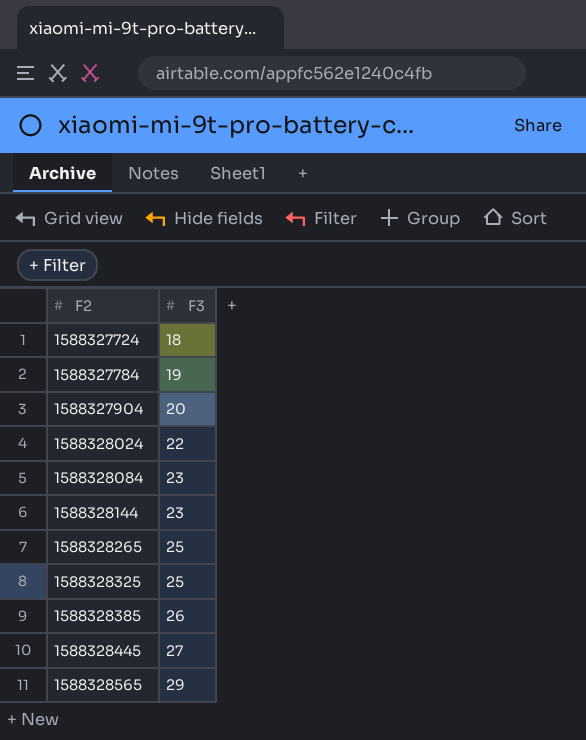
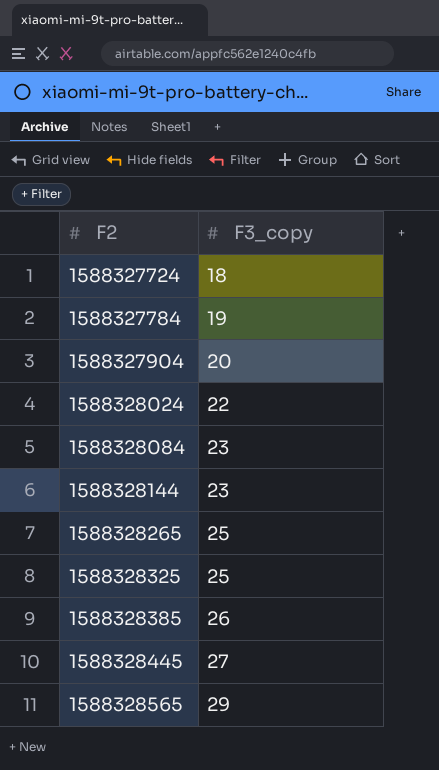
column name: F3 -> F3_copy

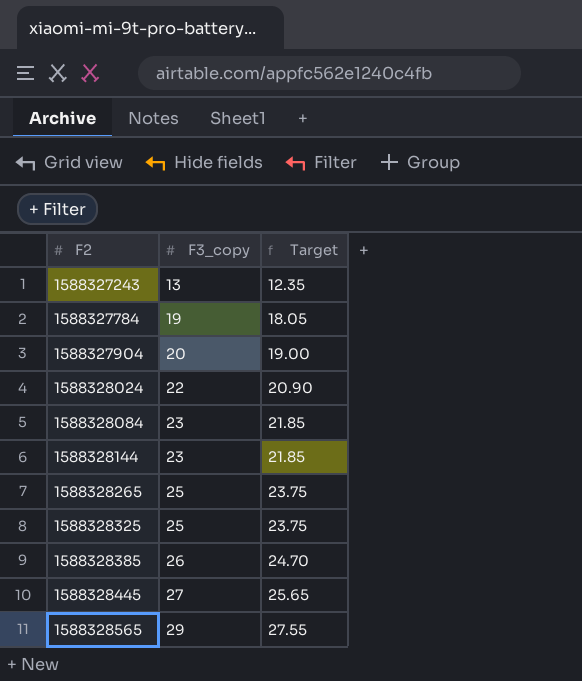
column Target | formula: none -> [F3_copy] * 0.95
row 1588327724: 18 -> none
row 1588327243: none -> 13 | 12.35

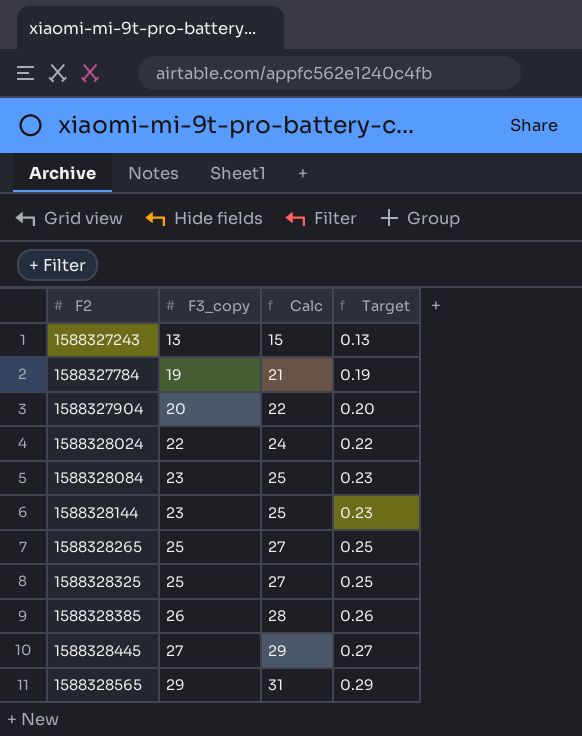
column Calc | formula: none -> [F3_copy] + 2
column Target | formula: [F3_copy] * 0.95 -> [F3_copy] * 0.01

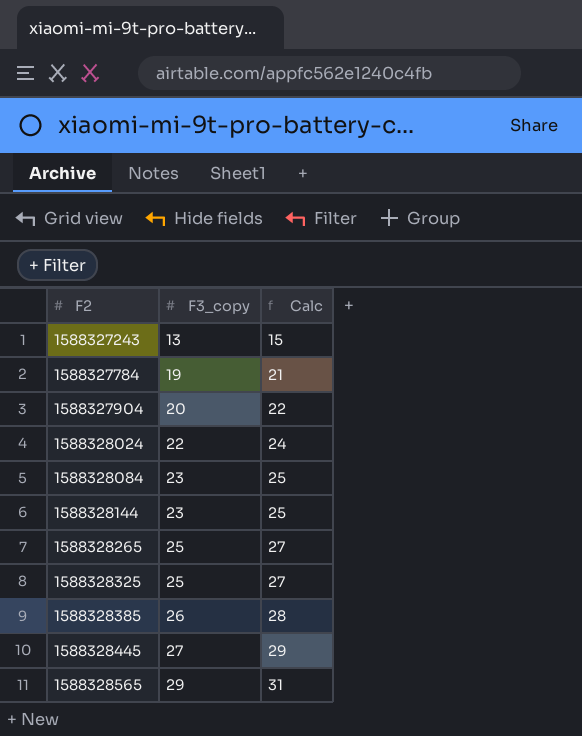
column Target | formula: [F3_copy] * 0.01 -> none

